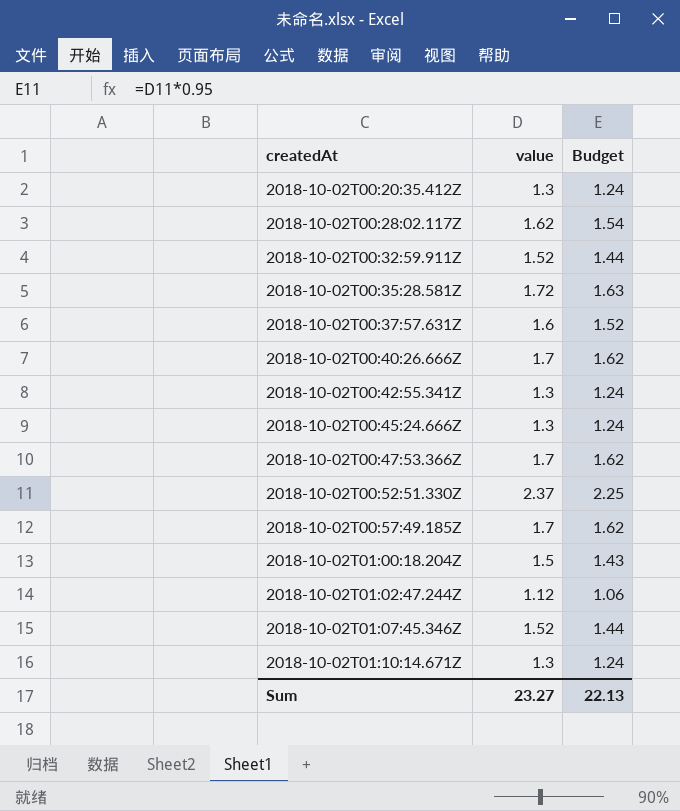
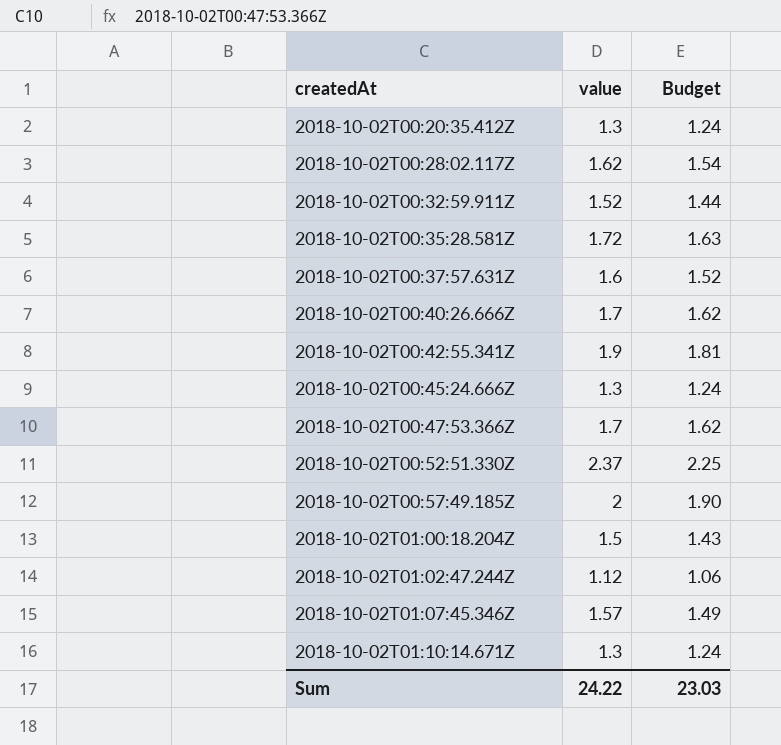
2018-10-02T00:42:55.341Z | value: 1.3 -> 1.9
2018-10-02T00:42:55.341Z | Budget: 1.24 -> 1.81
2018-10-02T00:57:49.185Z | value: 1.7 -> 2
2018-10-02T00:57:49.185Z | Budget: 1.62 -> 1.90
2018-10-02T01:07:45.346Z | value: 1.52 -> 1.57
2018-10-02T01:07:45.346Z | Budget: 1.44 -> 1.49
Sum | value: 23.27 -> 24.22
Sum | Budget: 22.13 -> 23.03

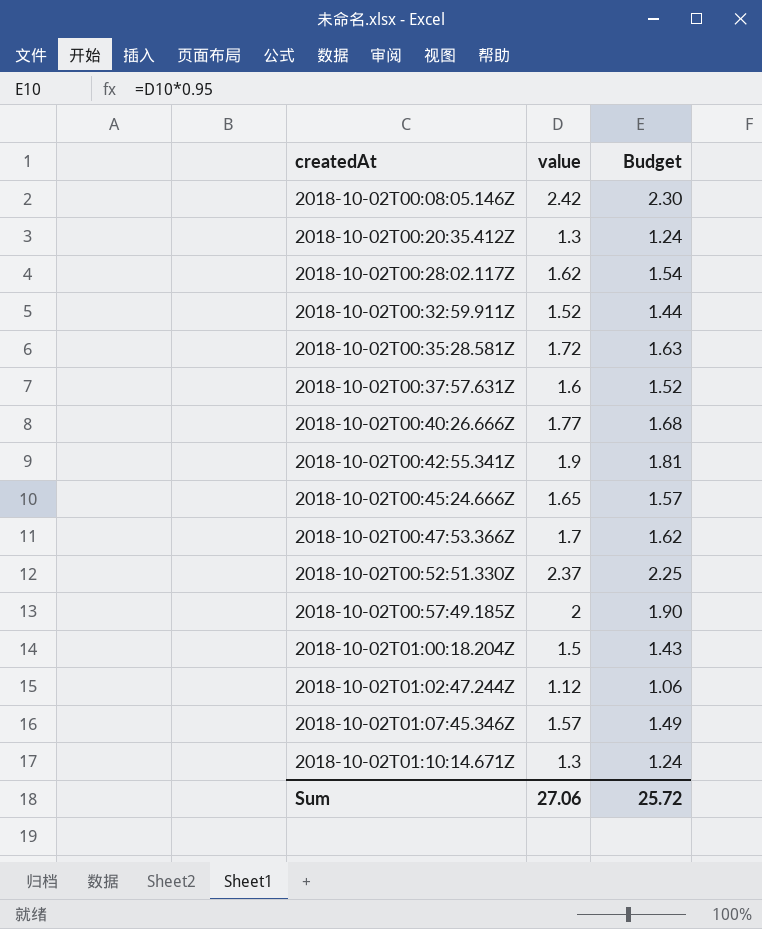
row 2018-10-02T00:08:05.146Z: none -> 2.42 | 2.30
2018-10-02T00:40:26.666Z | value: 1.7 -> 1.77
2018-10-02T00:40:26.666Z | Budget: 1.62 -> 1.68
2018-10-02T00:45:24.666Z | value: 1.3 -> 1.65
2018-10-02T00:45:24.666Z | Budget: 1.24 -> 1.57
Sum | value: 24.22 -> 27.06
Sum | Budget: 23.03 -> 25.72

